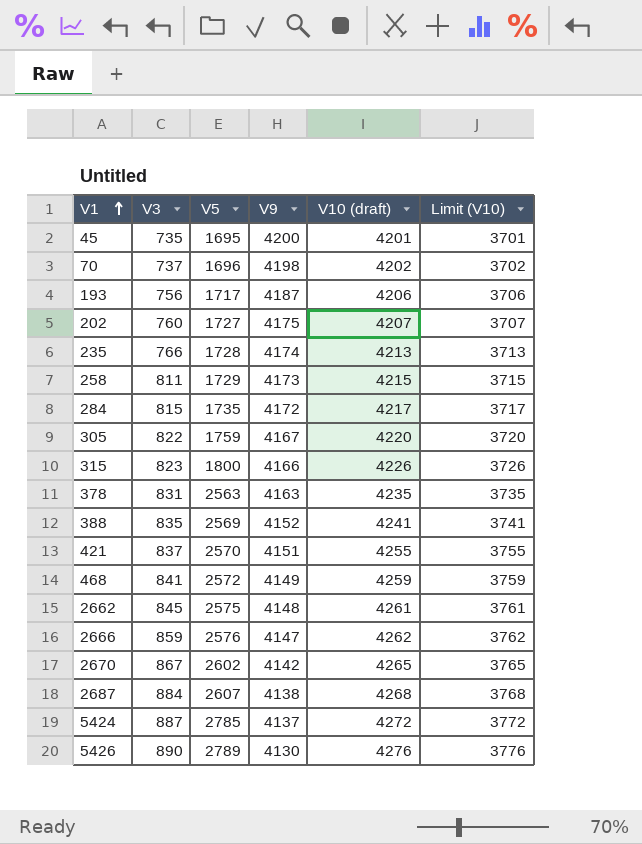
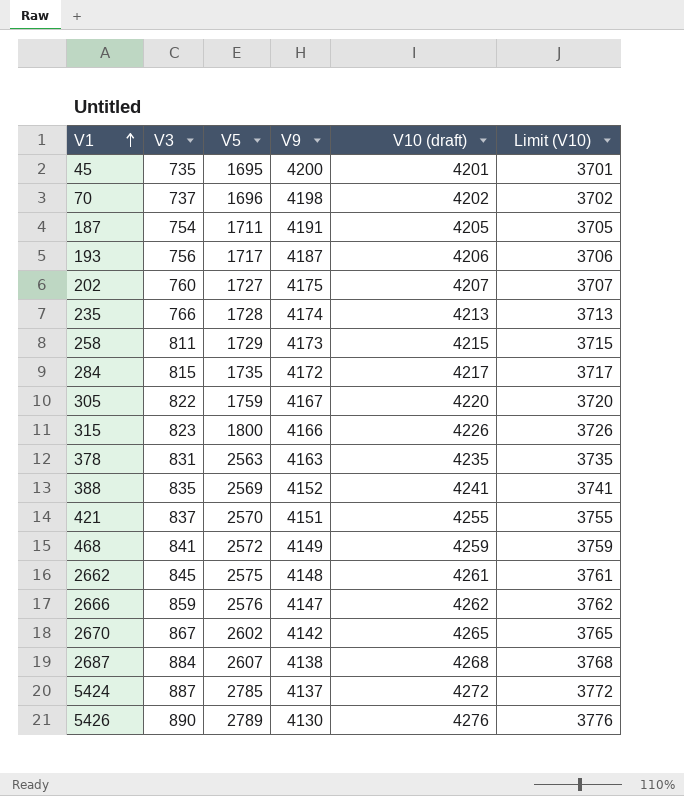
row 187: none -> 754 | 1711 | 4191 | 4205 | 3705

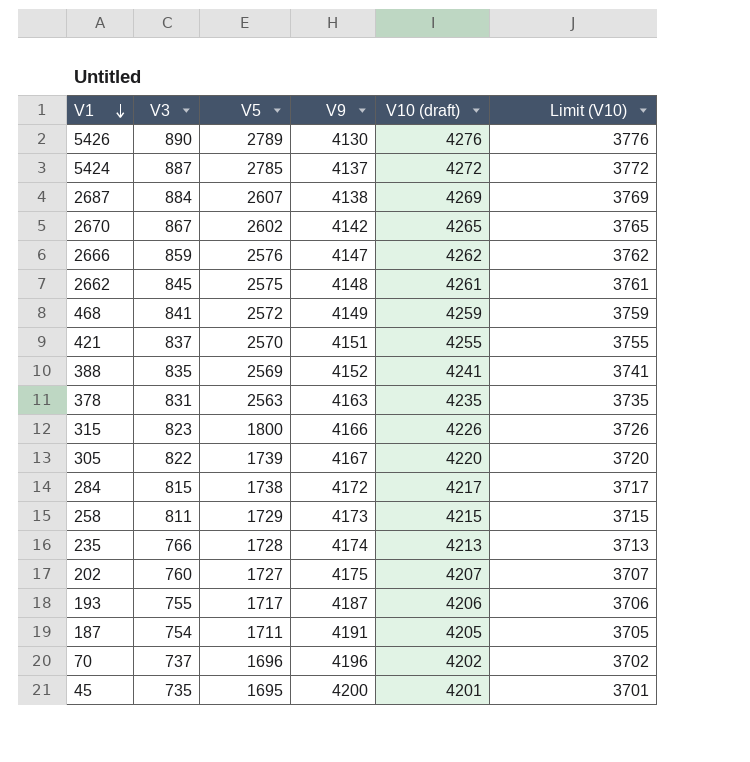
row order: V1 ascending -> V1 descending
2687 | V10 (draft): 4268 -> 4269
2687 | Limit (V10): 3768 -> 3769
305 | V5: 1759 -> 1739
284 | V5: 1735 -> 1738
193 | V3: 756 -> 755
70 | V9: 4198 -> 4196

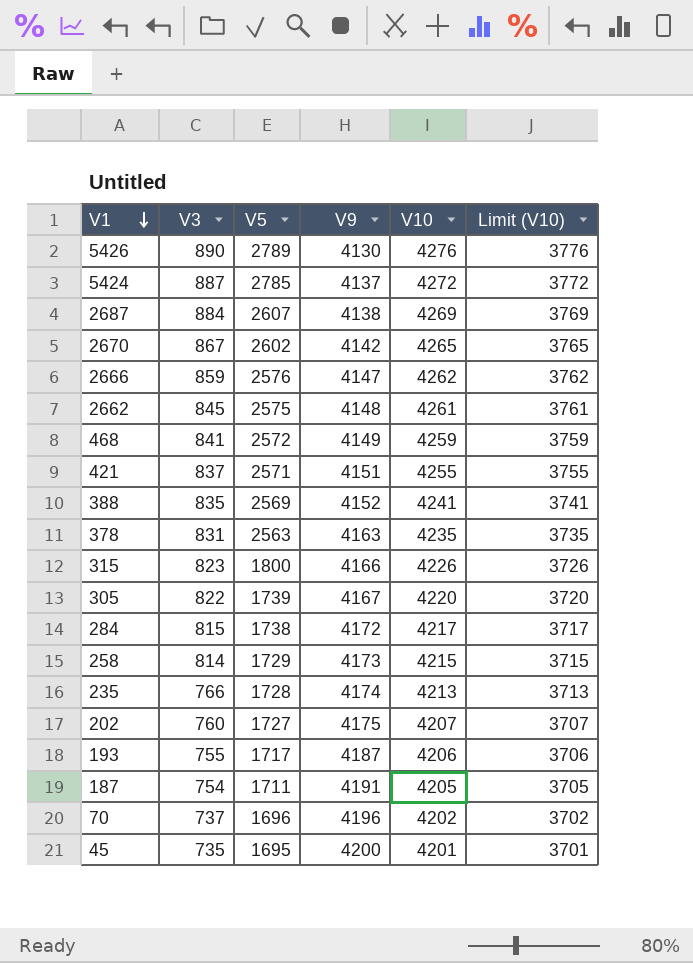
column name: V10 (draft) -> V10
421 | V5: 2570 -> 2571
258 | V3: 811 -> 814

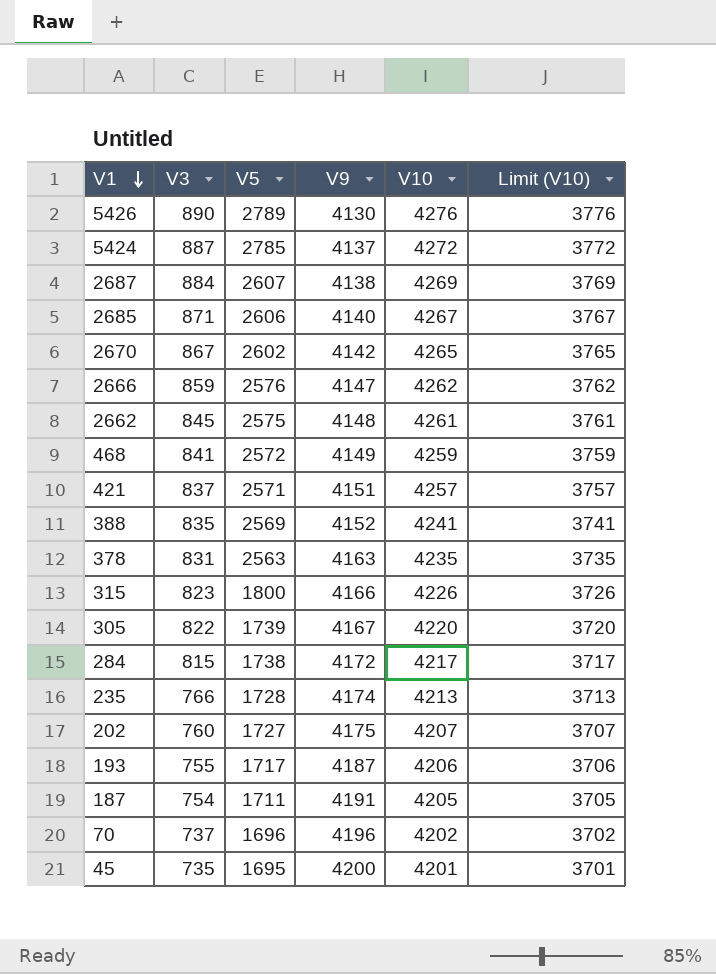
row 258: 814 | 1729 | 4173 | 4215 | 3715 -> none
row 2685: none -> 871 | 2606 | 4140 | 4267 | 3767
421 | V10: 4255 -> 4257
421 | Limit (V10): 3755 -> 3757

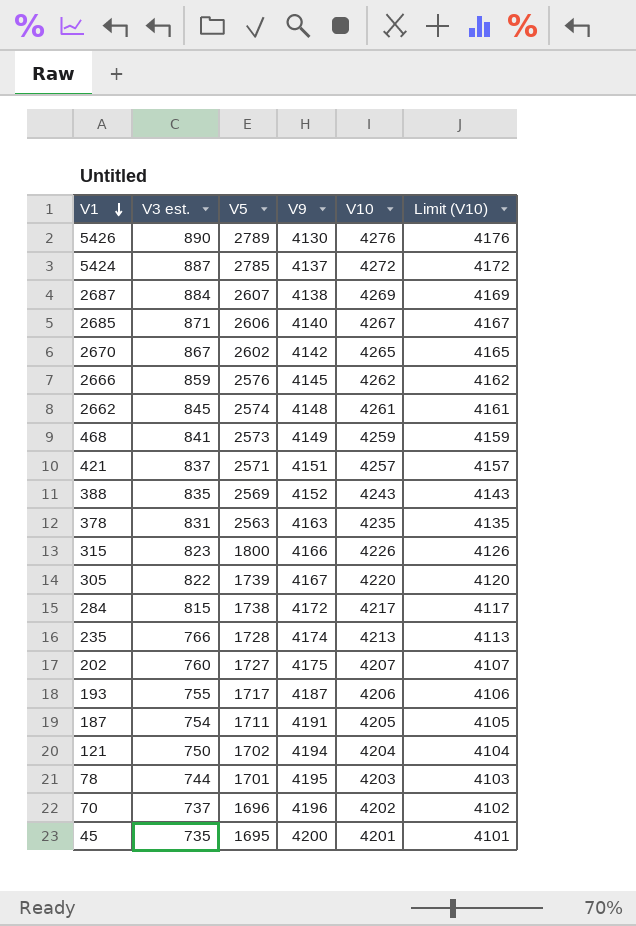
column name: V3 -> V3 est.
column Limit (V10) | formula: [V10] - 500 -> [V10] - 100
2666 | V9: 4147 -> 4145
2662 | V5: 2575 -> 2574
468 | V5: 2572 -> 2573
388 | V10: 4241 -> 4243
row 121: none -> 750 | 1702 | 4194 | 4204 | 4104
row 78: none -> 744 | 1701 | 4195 | 4203 | 4103

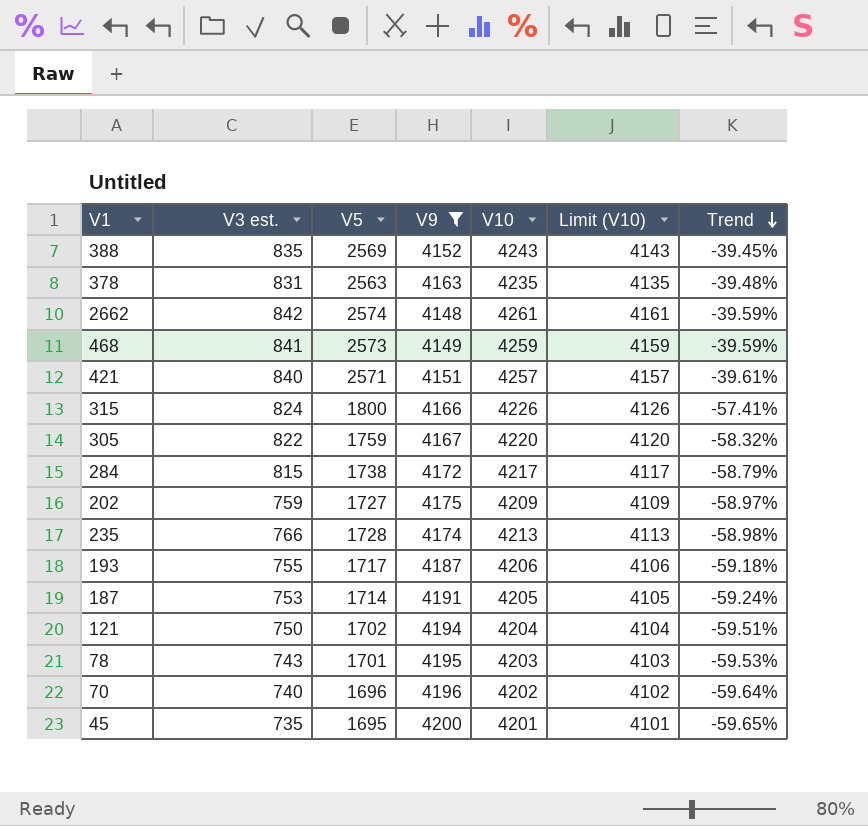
filter: none -> V9 >= 4148
row order: V1 descending -> Trend descending
column Trend | formula: none -> ([V5] - [V10]) / [V10]
2662 | V3 est.: 845 -> 842
421 | V3 est.: 837 -> 840
315 | V3 est.: 823 -> 824
305 | V5: 1739 -> 1759
202 | V3 est.: 760 -> 759
202 | V10: 4207 -> 4209
202 | Limit (V10): 4107 -> 4109
187 | V3 est.: 754 -> 753
187 | V5: 1711 -> 1714
78 | V3 est.: 744 -> 743
70 | V3 est.: 737 -> 740

